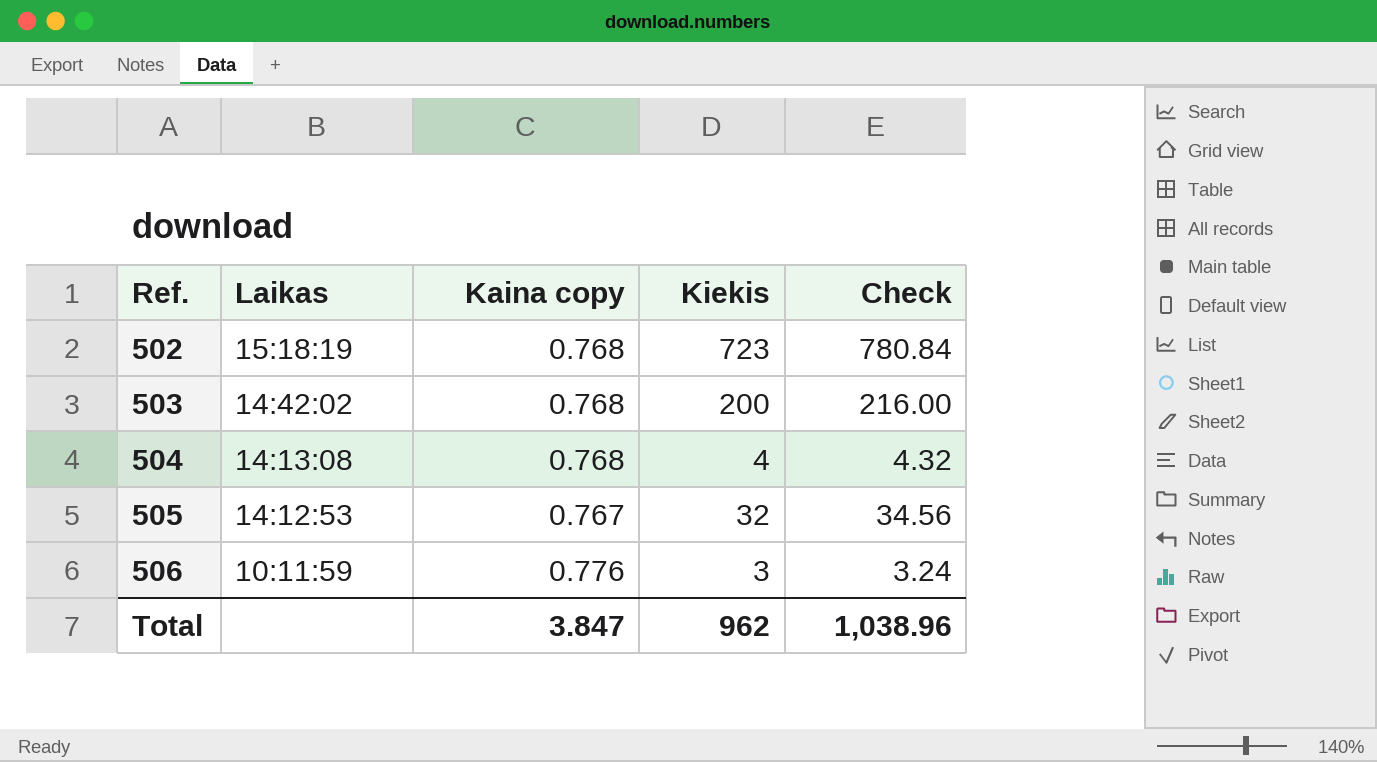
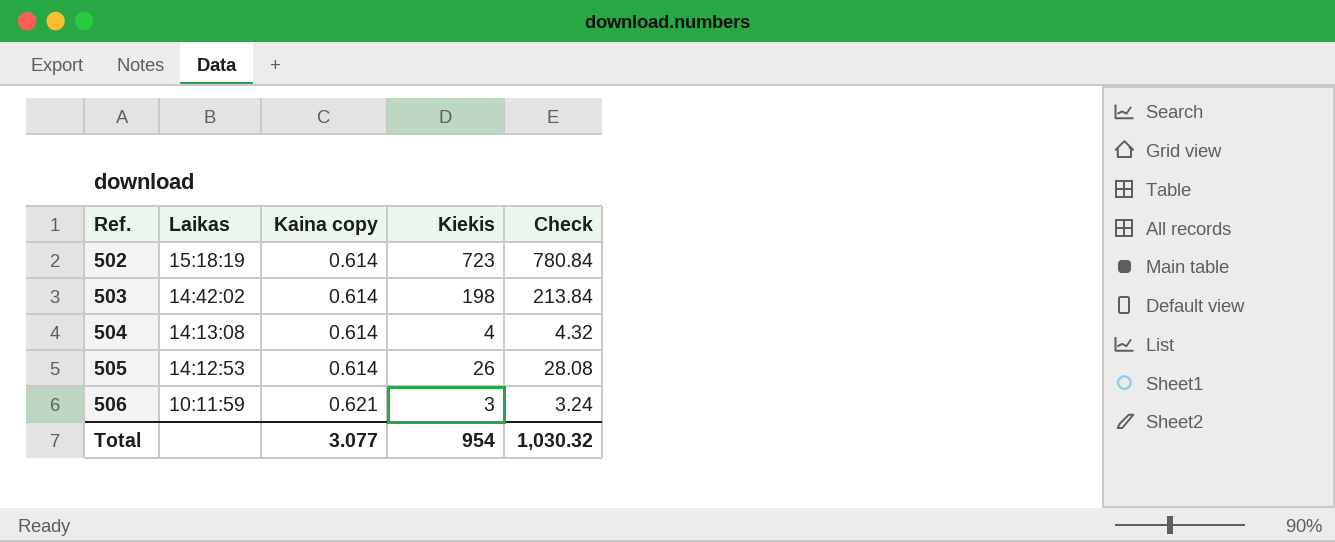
502 | Kaina copy: 0.768 -> 0.614
503 | Kaina copy: 0.768 -> 0.614
503 | Kiekis: 200 -> 198
503 | Check: 216.00 -> 213.84
504 | Kaina copy: 0.768 -> 0.614
505 | Kaina copy: 0.767 -> 0.614
505 | Kiekis: 32 -> 26
505 | Check: 34.56 -> 28.08
506 | Kaina copy: 0.776 -> 0.621
Total | Kaina copy: 3.847 -> 3.077
Total | Kiekis: 962 -> 954
Total | Check: 1,038.96 -> 1,030.32

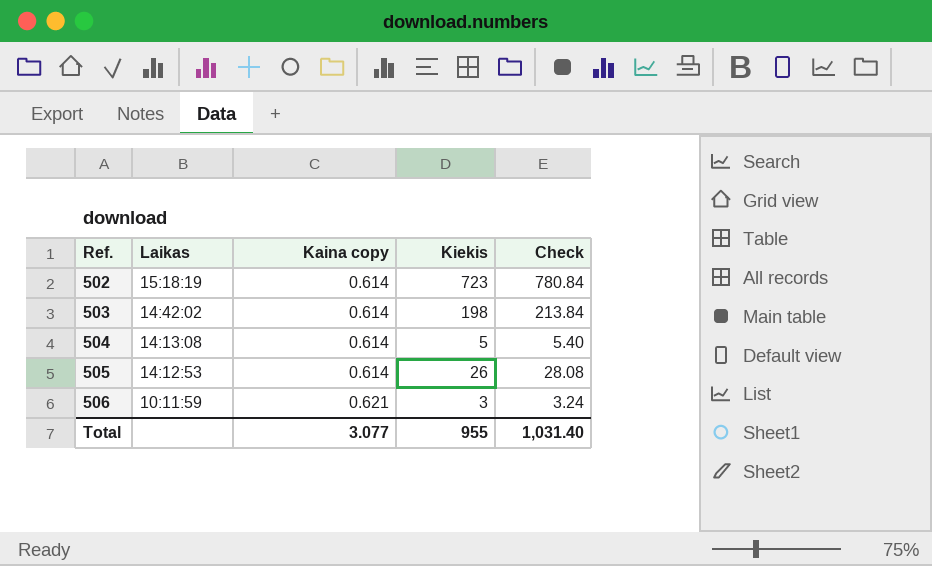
504 | Kiekis: 4 -> 5
504 | Check: 4.32 -> 5.40
Total | Kiekis: 954 -> 955
Total | Check: 1,030.32 -> 1,031.40

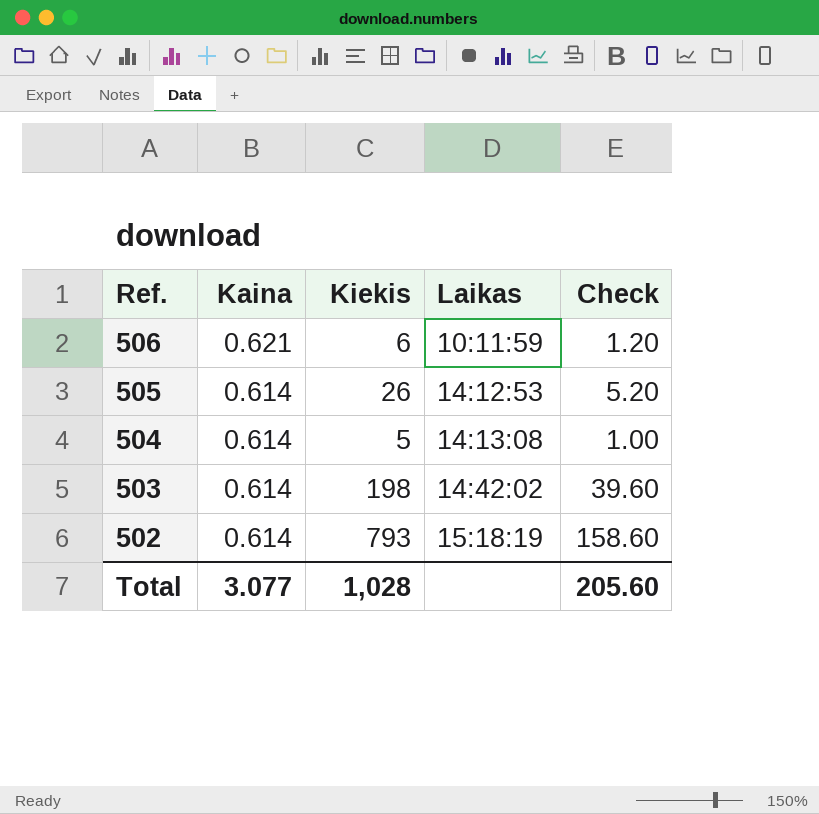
row order: Ref. ascending -> Ref. descending
column name: Kaina copy -> Kaina
column Laikas | position: 2 -> 4
column Check | formula: [Kiekis] * 1.08 -> [Kiekis] * 0.2
506 | Kiekis: 3 -> 6
502 | Kiekis: 723 -> 793
Total | Kiekis: 955 -> 1,028
Total | Check: 1,031.40 -> 205.60

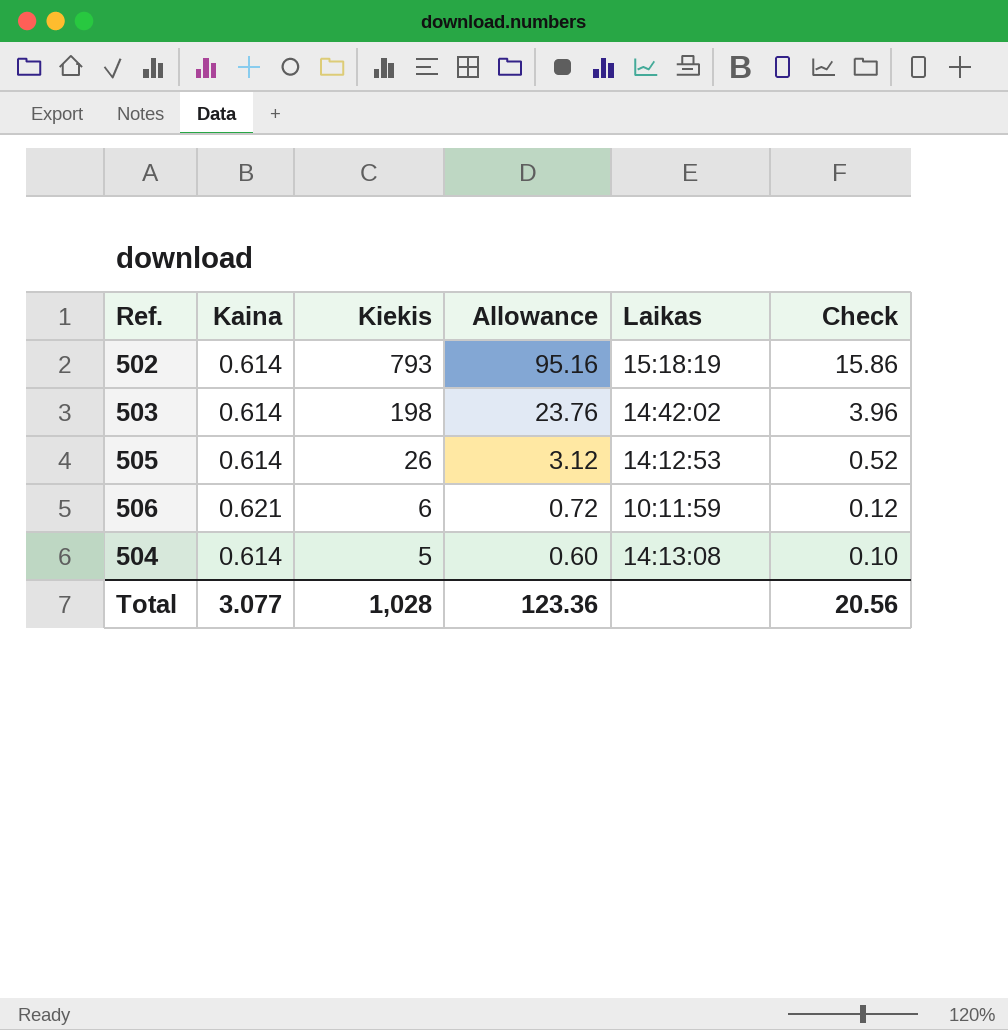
row order: Ref. descending -> Kiekis descending
column Allowance | formula: none -> [Kiekis] * 0.12
column Check | formula: [Kiekis] * 0.2 -> [Kiekis] * 0.02
Total | Check: 205.60 -> 20.56

